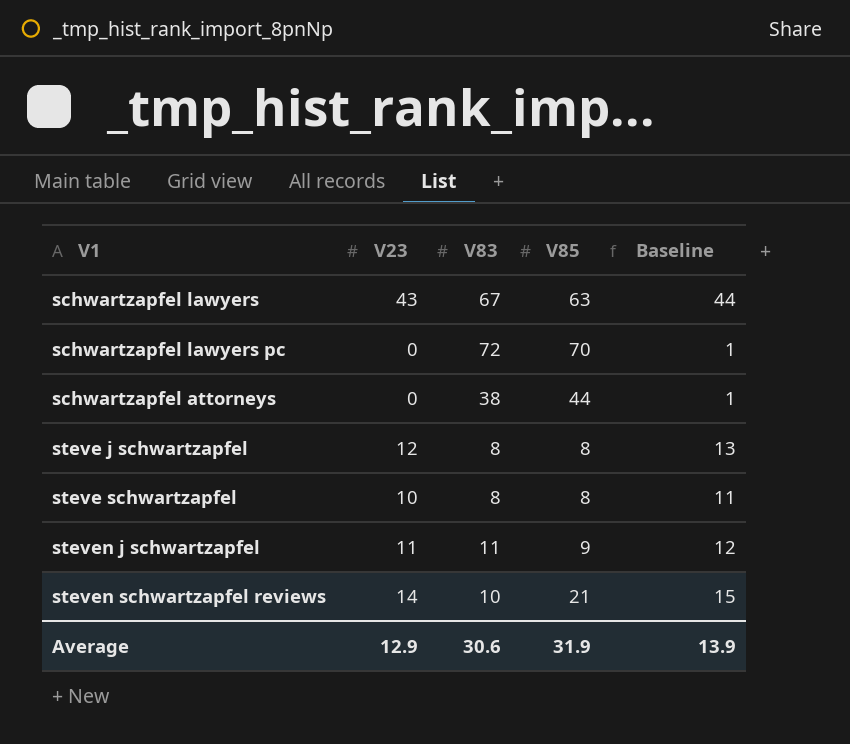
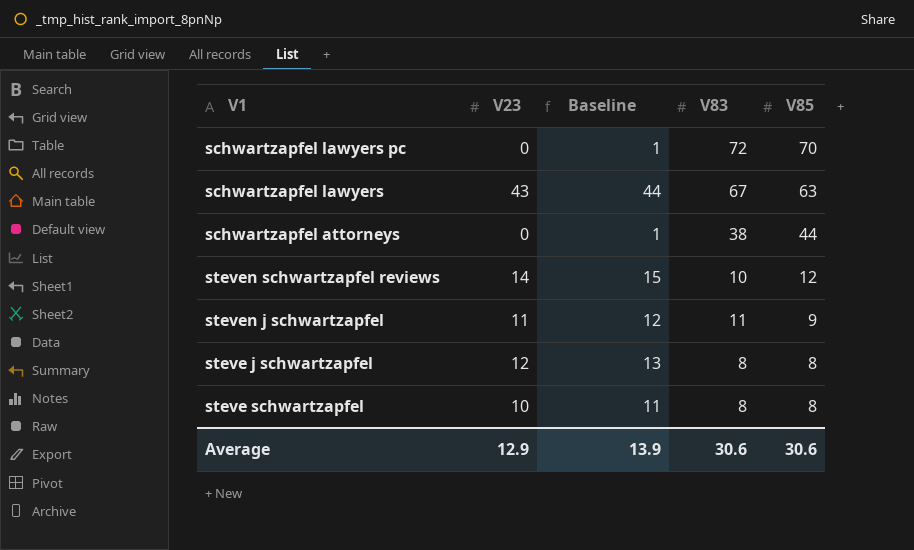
row order: none -> V85 descending
column Baseline | position: 5 -> 3
steven schwartzapfel reviews | V85: 21 -> 12
Average | V85: 31.9 -> 30.6

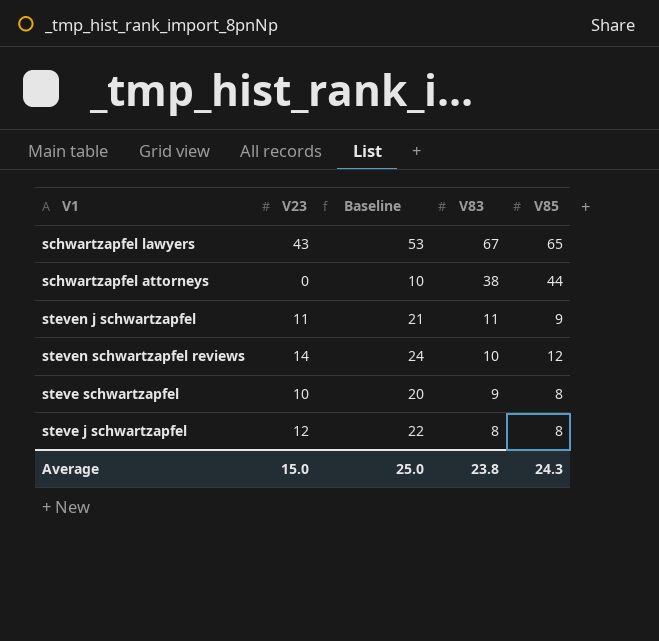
row order: V85 descending -> V83 descending
column Baseline | formula: [V23] + 1 -> [V23] + 10
row schwartzapfel lawyers pc: 0 | 1 | 72 | 70 -> none
schwartzapfel lawyers | V85: 63 -> 65
steve schwartzapfel | V83: 8 -> 9
Average | V23: 12.9 -> 15.0
Average | Baseline: 13.9 -> 25.0
Average | V83: 30.6 -> 23.8
Average | V85: 30.6 -> 24.3

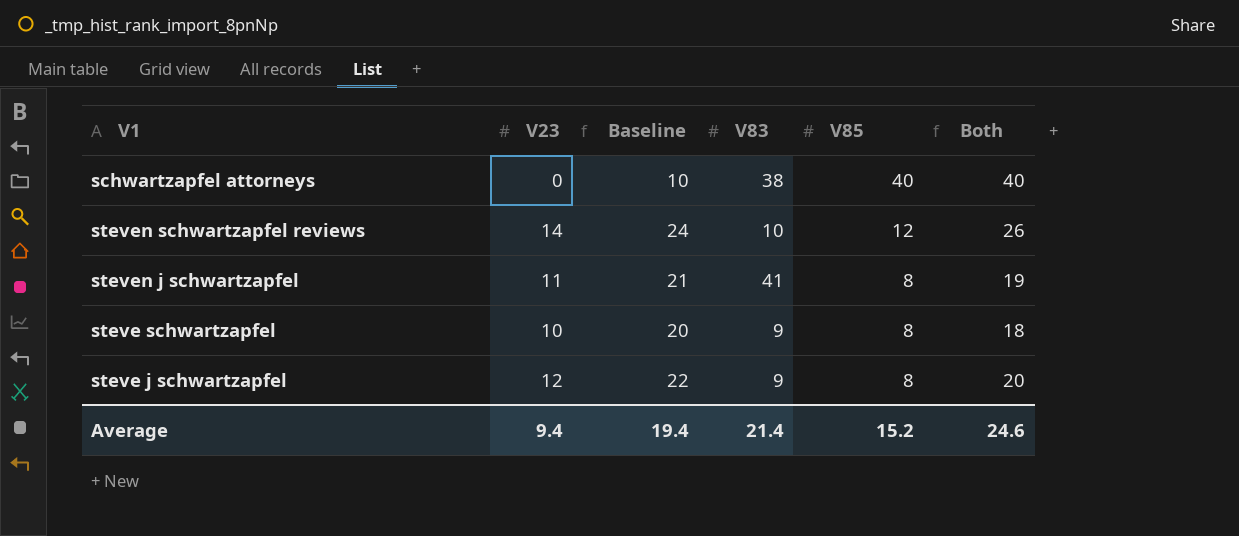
row order: V83 descending -> V85 descending
column Both | formula: none -> [V23] + [V85]
row schwartzapfel lawyers: 43 | 53 | 67 | 65 -> none
schwartzapfel attorneys | V85: 44 -> 40
steven j schwartzapfel | V83: 11 -> 41
steven j schwartzapfel | V85: 9 -> 8
steve j schwartzapfel | V83: 8 -> 9
Average | V23: 15.0 -> 9.4
Average | Baseline: 25.0 -> 19.4
Average | V83: 23.8 -> 21.4
Average | V85: 24.3 -> 15.2

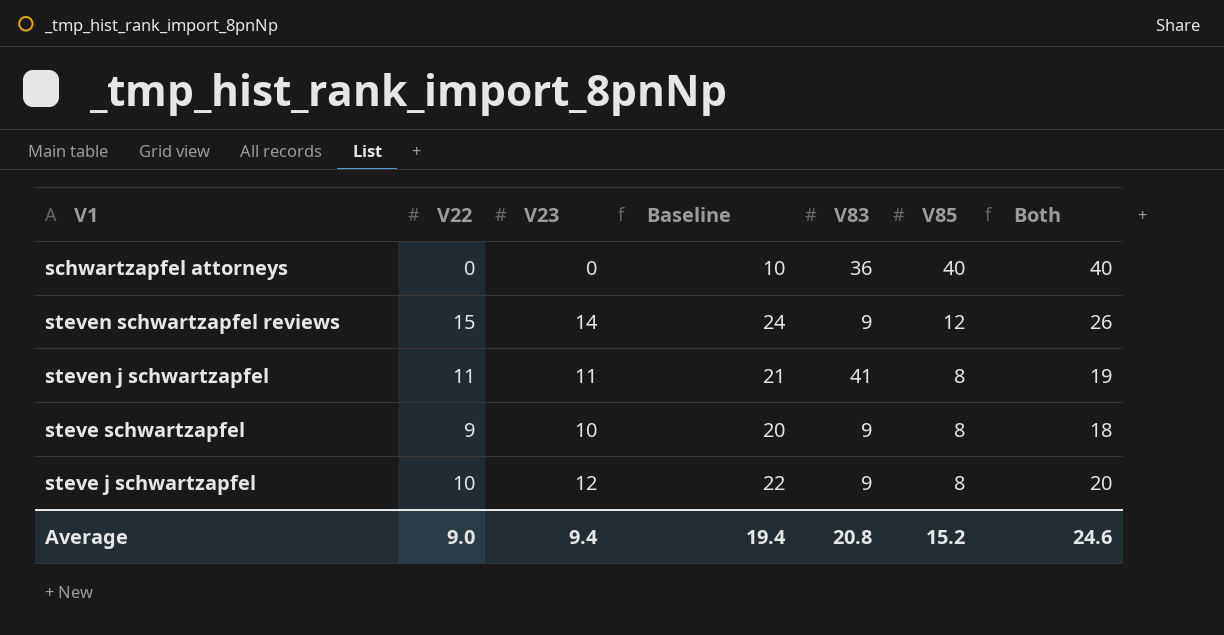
column V22 | position: none -> 2
schwartzapfel attorneys | V83: 38 -> 36
steven schwartzapfel reviews | V83: 10 -> 9
Average | V83: 21.4 -> 20.8

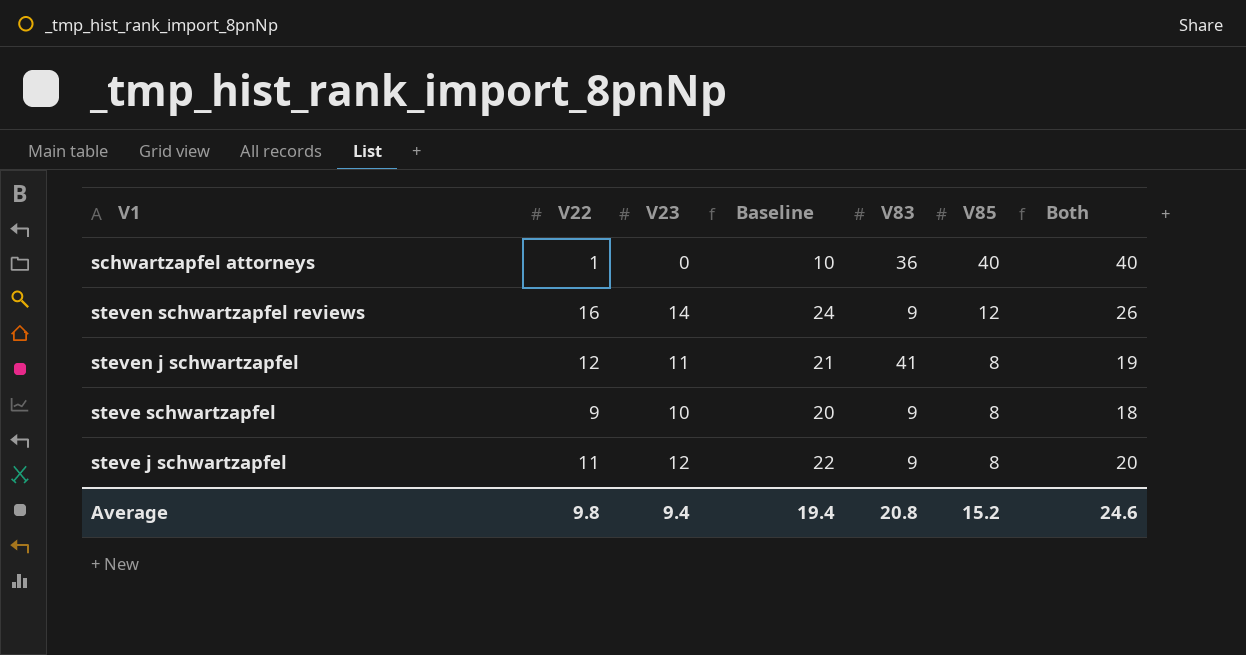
schwartzapfel attorneys | V22: 0 -> 1
steven schwartzapfel reviews | V22: 15 -> 16
steven j schwartzapfel | V22: 11 -> 12
steve j schwartzapfel | V22: 10 -> 11
Average | V22: 9.0 -> 9.8

